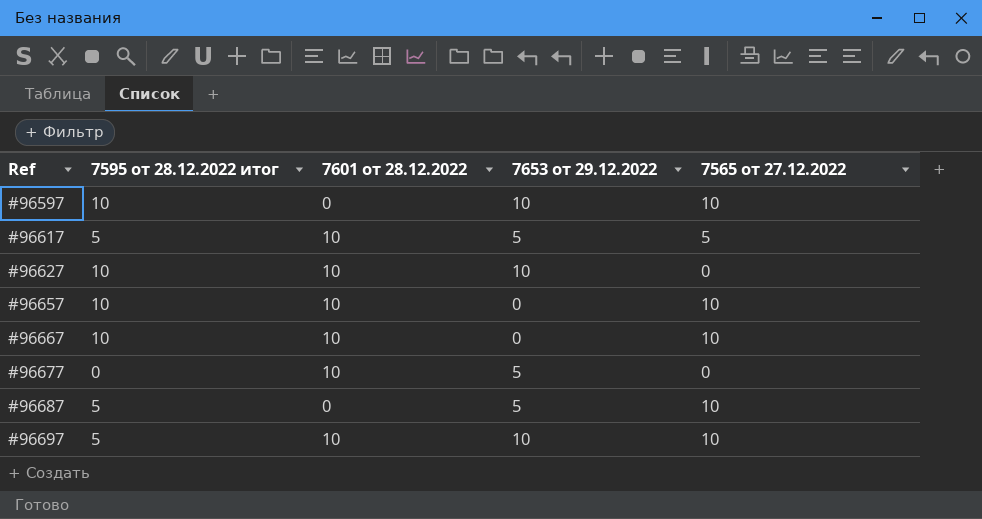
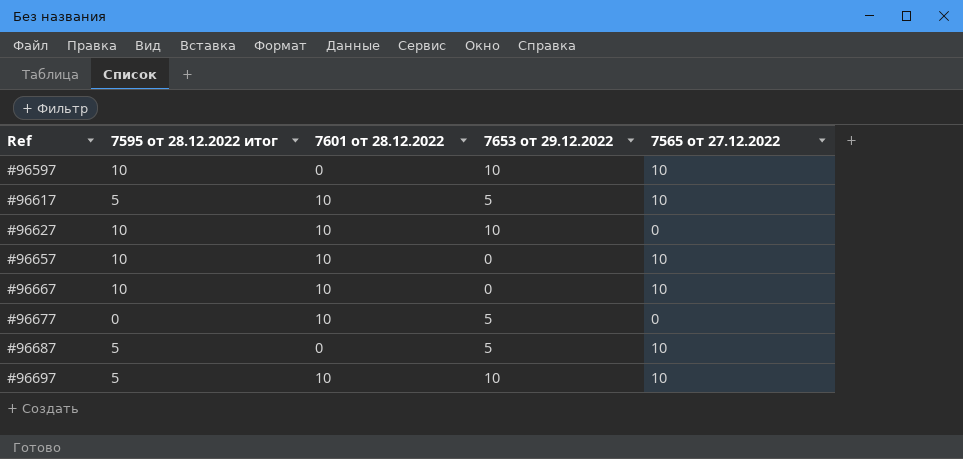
#96617 | 7565 от 27.12.2022: 5 -> 10

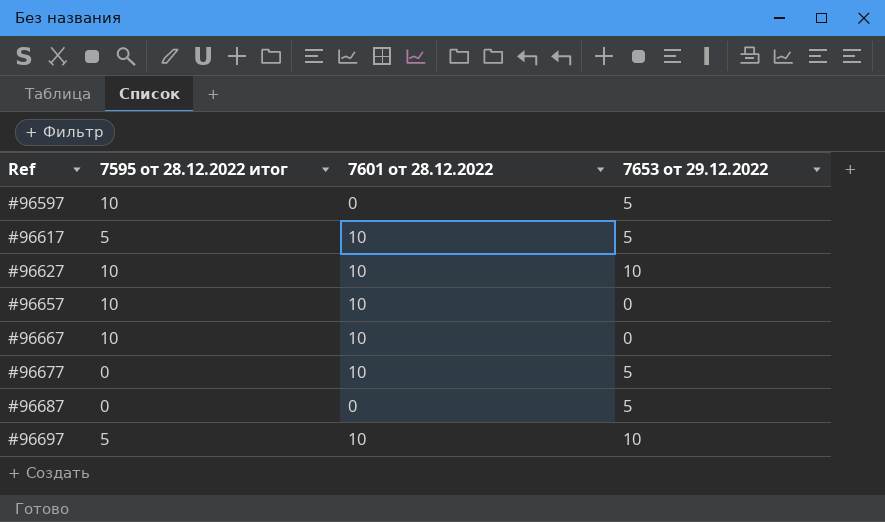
column 7565 от 27.12.2022 | position: 5 -> none
#96597 | 7653 от 29.12.2022: 10 -> 5
#96687 | 7595 от 28.12.2022 итог: 5 -> 0

